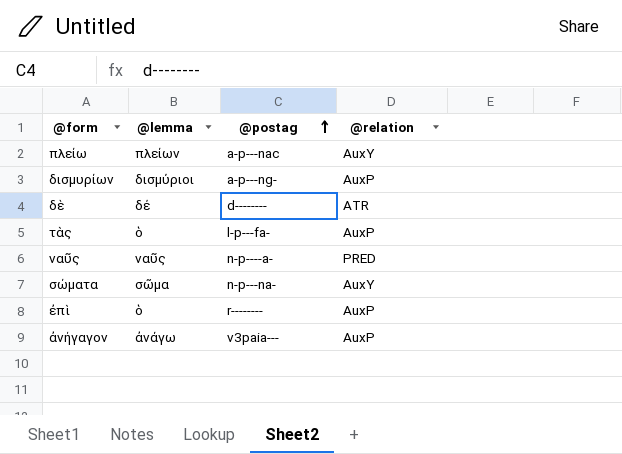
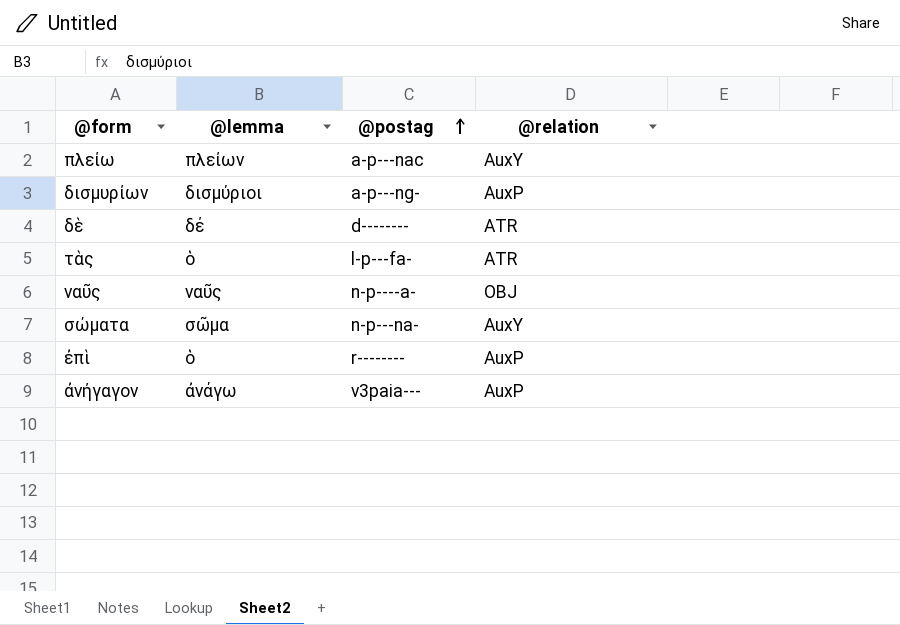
τὰς | @relation: AuxP -> ATR
ναῦς | @relation: PRED -> OBJ

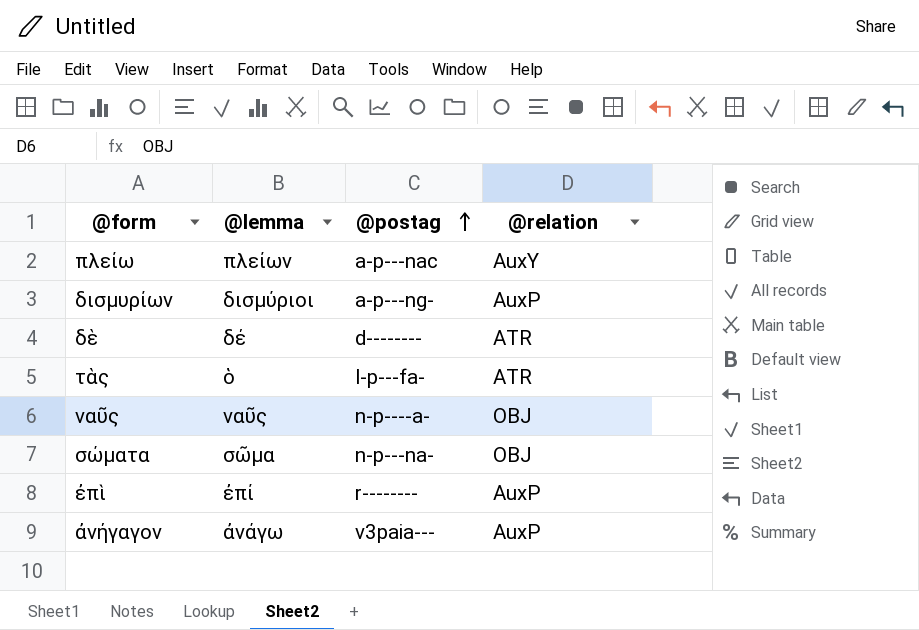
σώματα | @relation: AuxY -> OBJ
ἐπὶ | @lemma: ὁ -> ἐπί

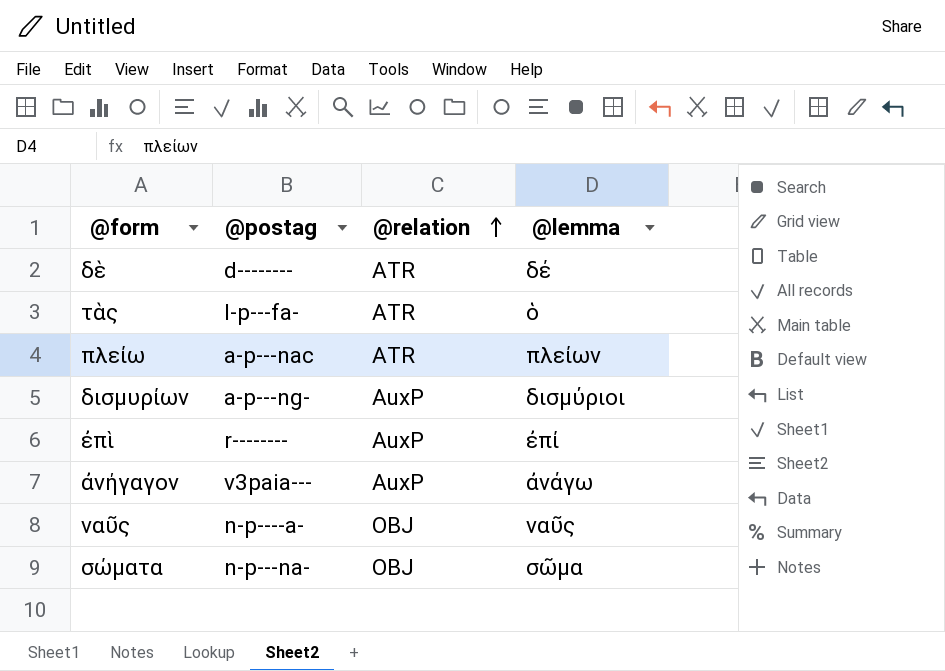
row order: @postag ascending -> @relation ascending
column @lemma | position: 2 -> 4
πλείω | @relation: AuxY -> ATR

